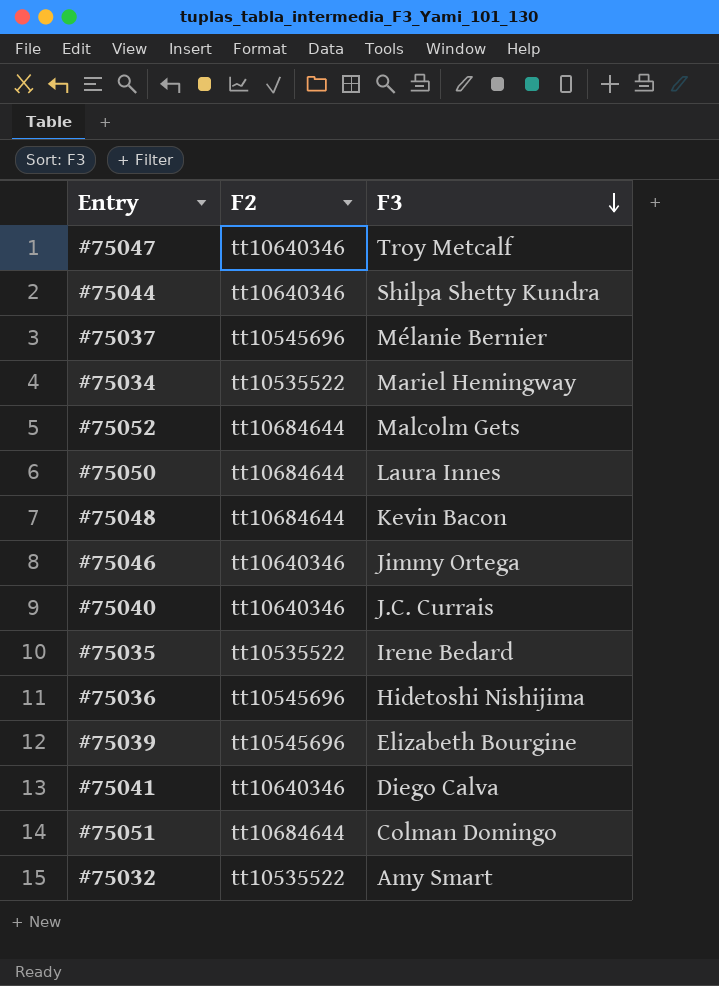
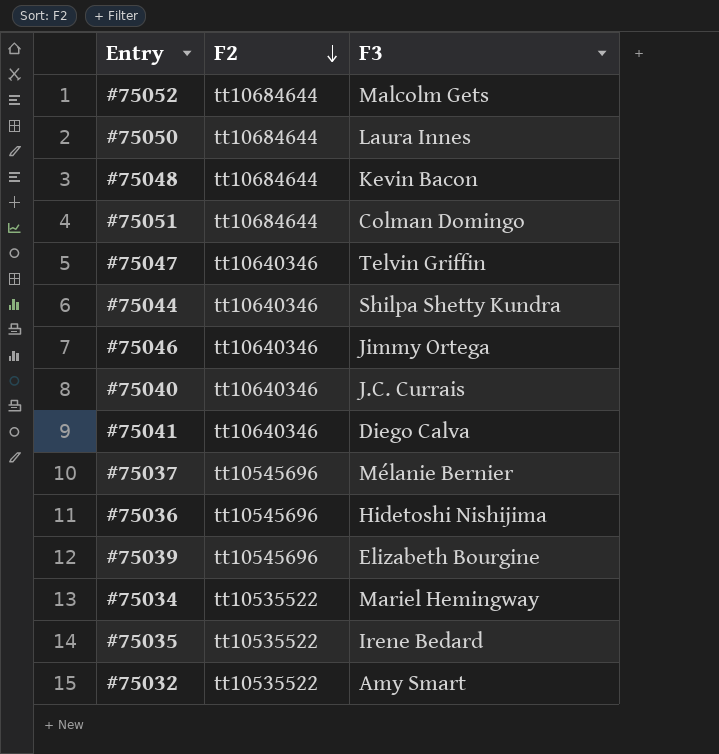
row order: F3 descending -> F2 descending
#75047 | F3: Troy Metcalf -> Telvin Griffin

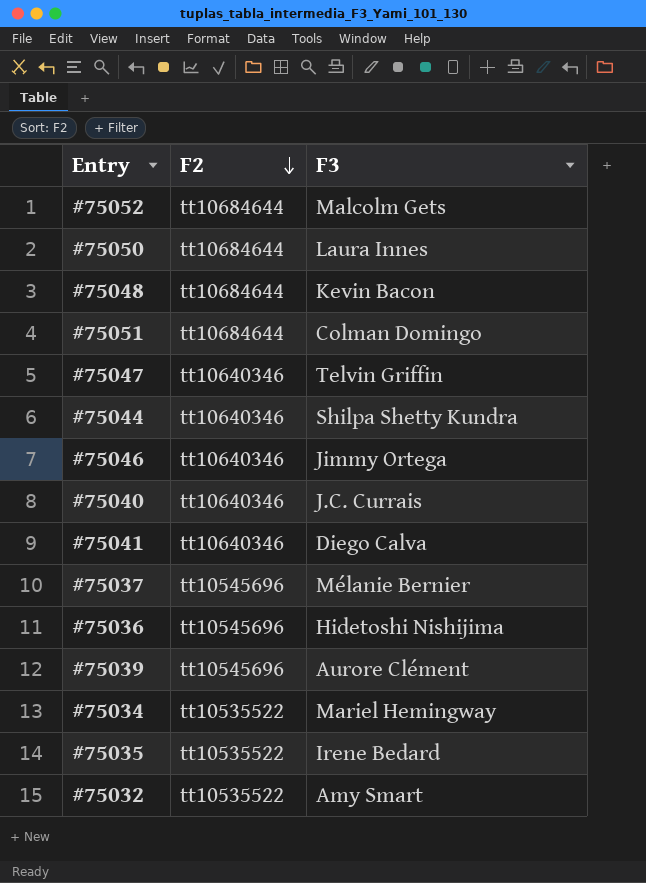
#75039 | F3: Elizabeth Bourgine -> Aurore Clément

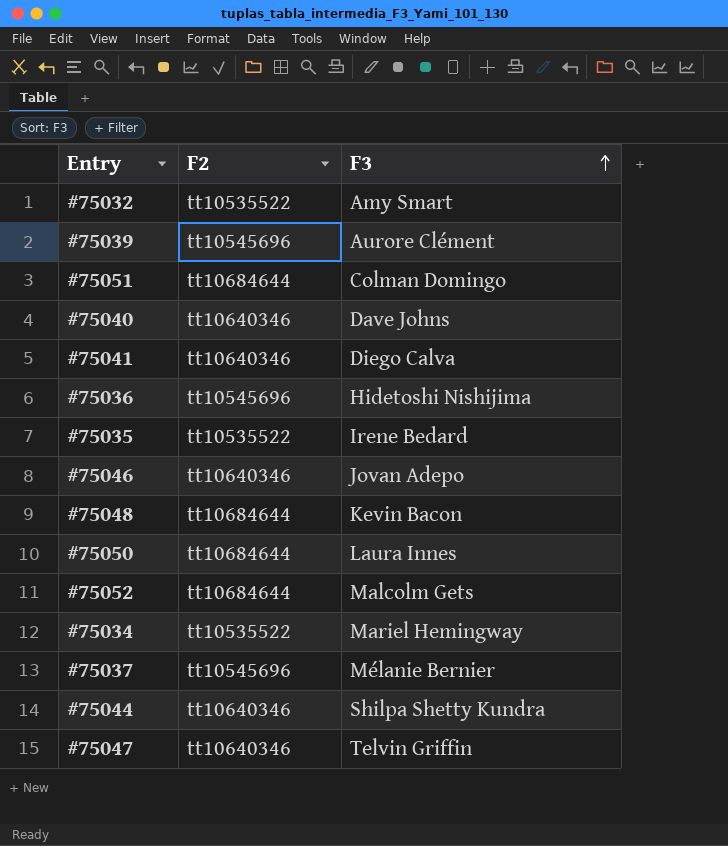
row order: F2 descending -> F3 ascending
#75040 | F3: J.C. Currais -> Dave Johns
#75046 | F3: Jimmy Ortega -> Jovan Adepo

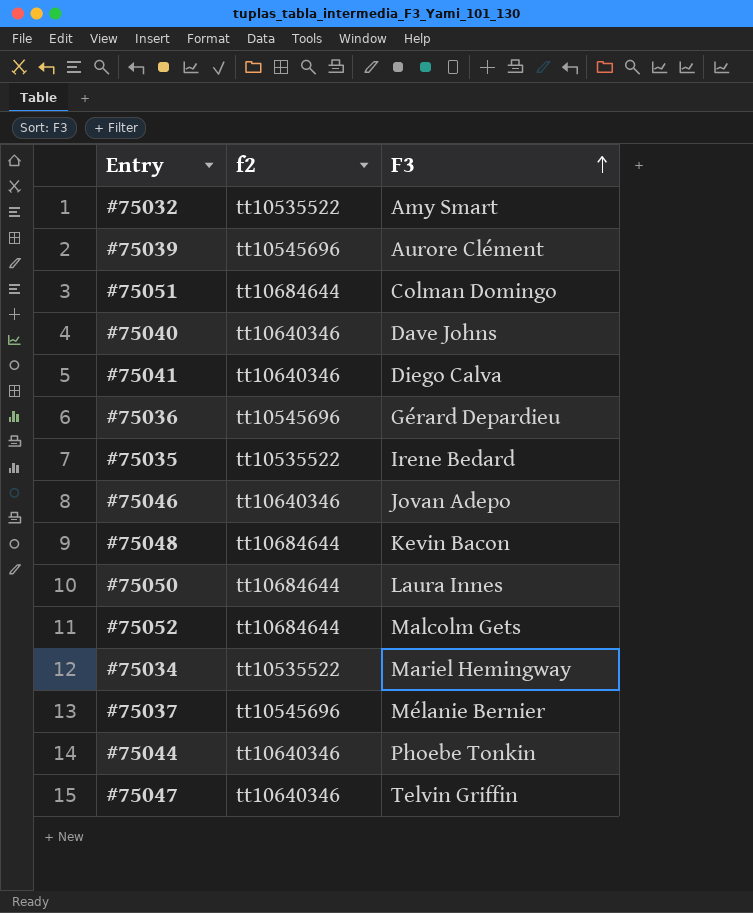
column name: F2 -> f2
#75036 | F3: Hidetoshi Nishijima -> Gérard Depardieu
#75044 | F3: Shilpa Shetty Kundra -> Phoebe Tonkin

